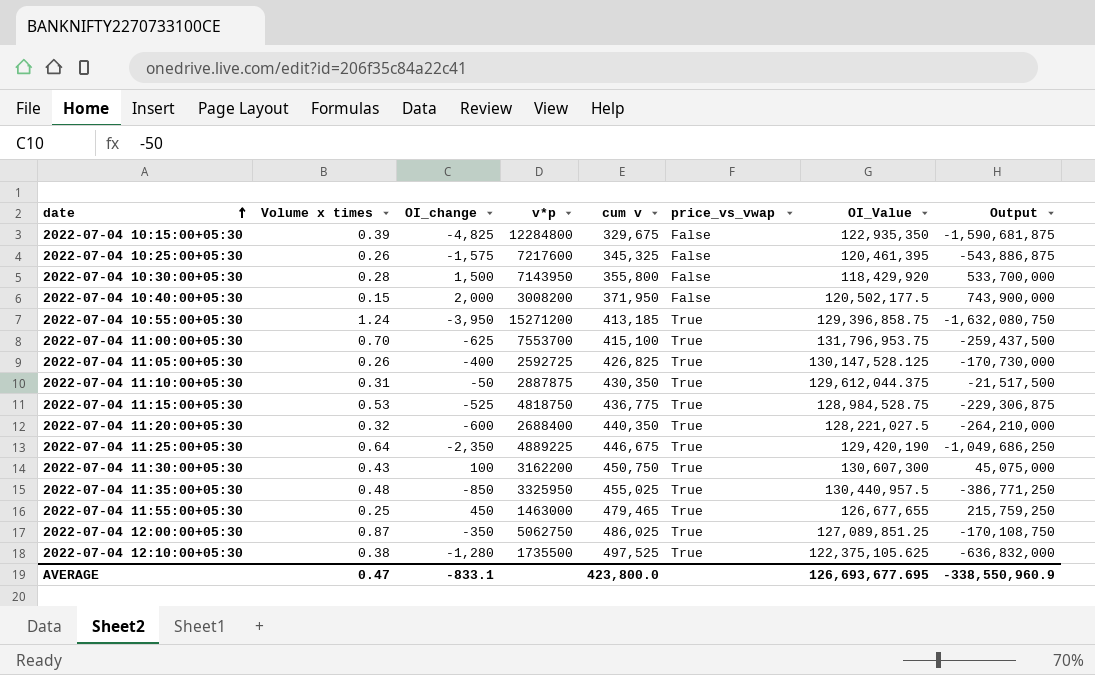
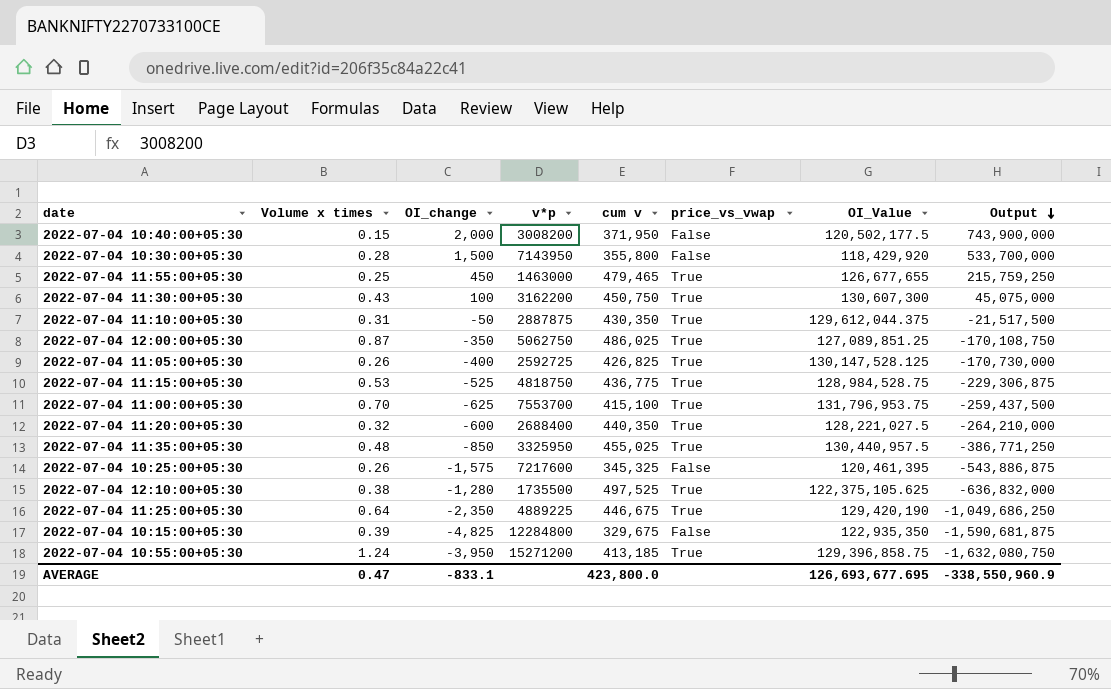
row order: date ascending -> Output descending

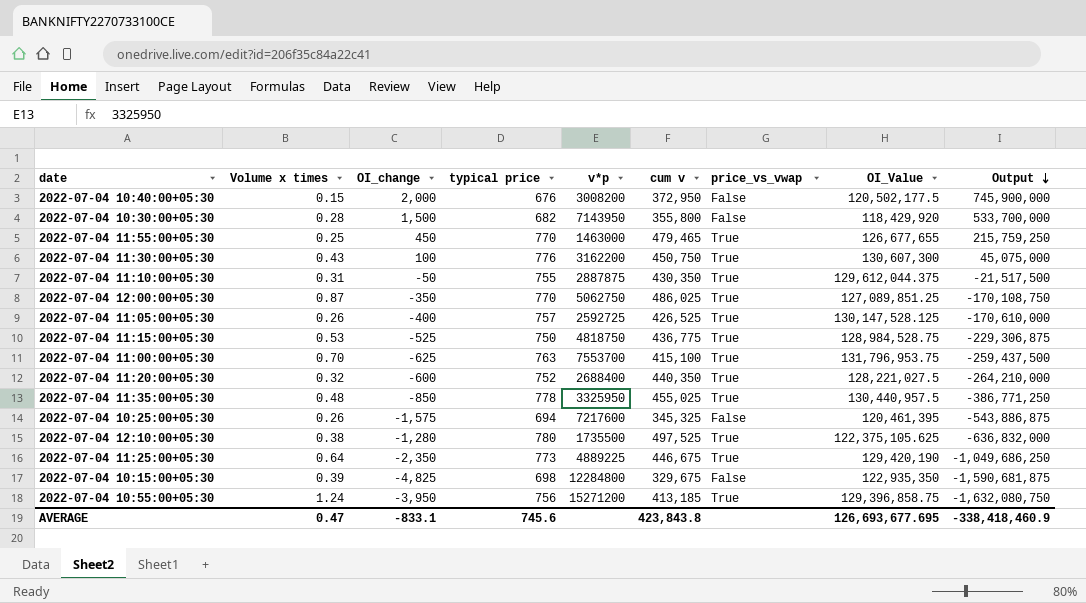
column typical price | position: none -> 4
2022-07-04 10:40:00+05:30 | cum v: 371,950 -> 372,950
2022-07-04 10:40:00+05:30 | Output: 743,900,000 -> 745,900,000
2022-07-04 11:05:00+05:30 | cum v: 426,825 -> 426,525
2022-07-04 11:05:00+05:30 | Output: -170,730,000 -> -170,610,000
AVERAGE | cum v: 423,800.0 -> 423,843.8
AVERAGE | Output: -338,550,960.9 -> -338,418,460.9

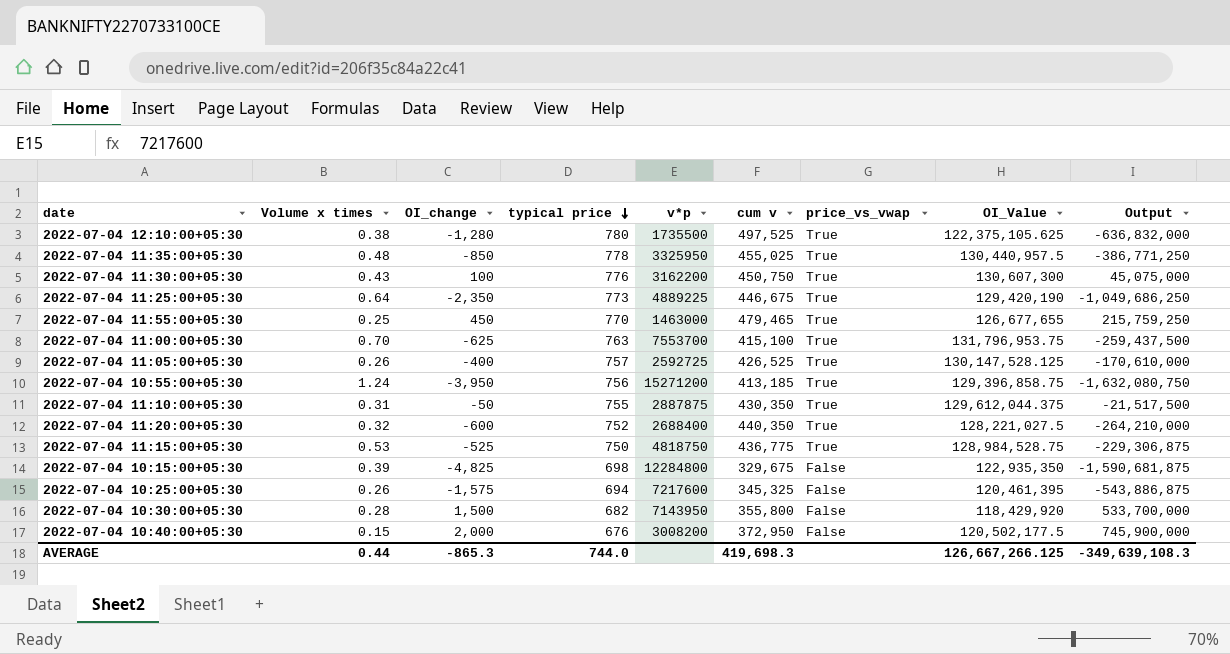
row order: Output descending -> typical price descending
row 2022-07-04 12:00:00+05:30: 0.87 | -350 | 770 | 5062750 | 486,025 | True | 127,089,851.25 | -170,108,750 -> none
AVERAGE | Volume x times: 0.47 -> 0.44
AVERAGE | OI_change: -833.1 -> -865.3
AVERAGE | typical price: 745.6 -> 744.0
AVERAGE | cum v: 423,843.8 -> 419,698.3
AVERAGE | OI_Value: 126,693,677.695 -> 126,667,266.125
AVERAGE | Output: -338,418,460.9 -> -349,639,108.3

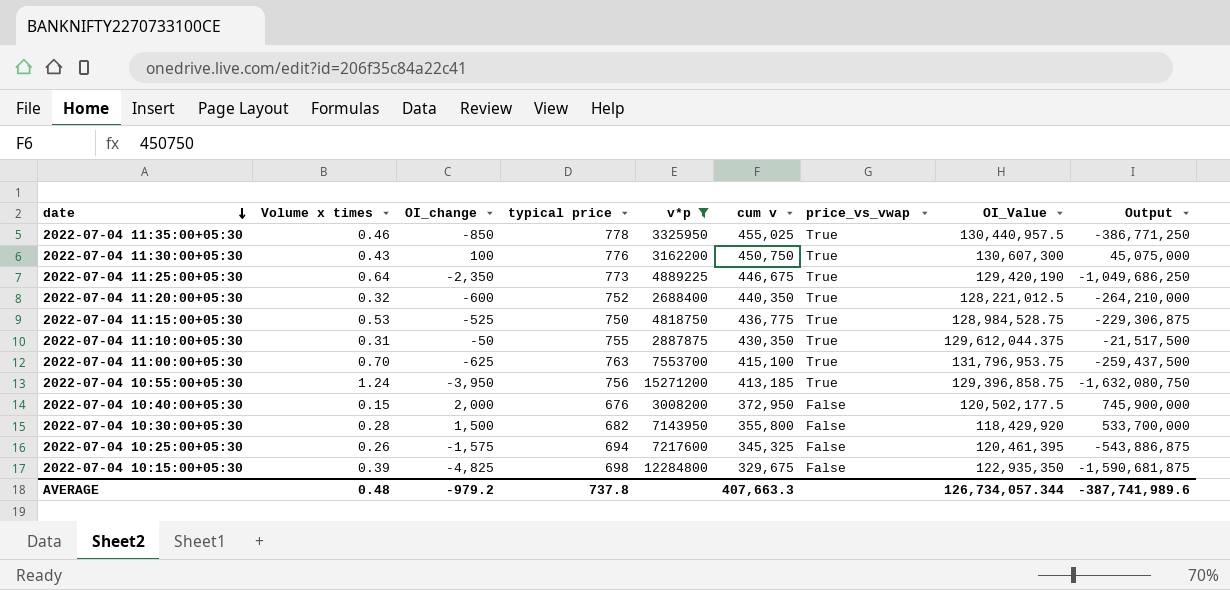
filter: none -> v*p >= 2688400
row order: typical price descending -> date descending
2022-07-04 11:35:00+05:30 | Volume x times: 0.48 -> 0.46
2022-07-04 11:20:00+05:30 | OI_Value: 128,221,027.5 -> 128,221,012.5
AVERAGE | Volume x times: 0.44 -> 0.48
AVERAGE | OI_change: -865.3 -> -979.2
AVERAGE | typical price: 744.0 -> 737.8
AVERAGE | cum v: 419,698.3 -> 407,663.3
AVERAGE | OI_Value: 126,667,266.125 -> 126,734,057.344
AVERAGE | Output: -349,639,108.3 -> -387,741,989.6

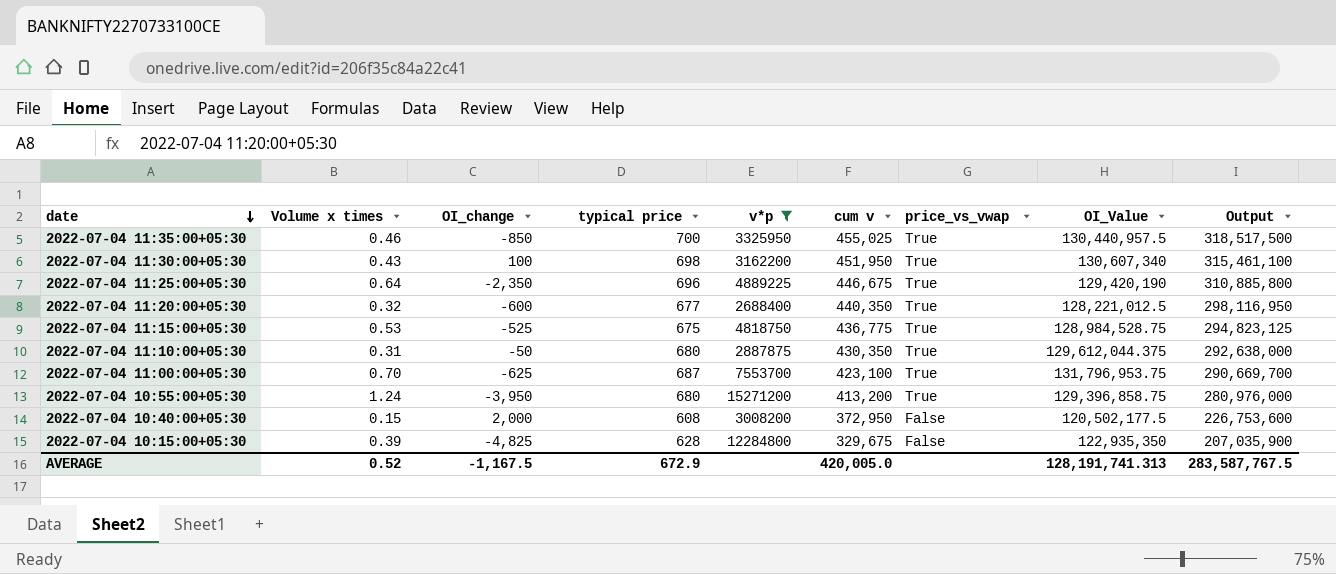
column Output | formula: [OI_change] * [cum v] -> [typical price] * [cum v]
row 2022-07-04 10:30:00+05:30: 0.28 | 1,500 | 682 | 7143950 | 355,800 | False | 118,429,920 | 533,700,000 -> none
row 2022-07-04 10:25:00+05:30: 0.26 | -1,575 | 694 | 7217600 | 345,325 | False | 120,461,395 | -543,886,875 -> none
2022-07-04 11:35:00+05:30 | typical price: 778 -> 700
2022-07-04 11:30:00+05:30 | typical price: 776 -> 698
2022-07-04 11:30:00+05:30 | cum v: 450,750 -> 451,950
2022-07-04 11:30:00+05:30 | OI_Value: 130,607,300 -> 130,607,340
2022-07-04 11:25:00+05:30 | typical price: 773 -> 696
2022-07-04 11:20:00+05:30 | typical price: 752 -> 677
2022-07-04 11:15:00+05:30 | typical price: 750 -> 675
2022-07-04 11:10:00+05:30 | typical price: 755 -> 680
2022-07-04 11:00:00+05:30 | typical price: 763 -> 687
2022-07-04 11:00:00+05:30 | cum v: 415,100 -> 423,100
2022-07-04 10:55:00+05:30 | typical price: 756 -> 680
2022-07-04 10:55:00+05:30 | cum v: 413,185 -> 413,200
2022-07-04 10:40:00+05:30 | typical price: 676 -> 608
2022-07-04 10:15:00+05:30 | typical price: 698 -> 628
AVERAGE | Volume x times: 0.48 -> 0.52
AVERAGE | OI_change: -979.2 -> -1,167.5
AVERAGE | typical price: 737.8 -> 672.9
AVERAGE | cum v: 407,663.3 -> 420,005.0
AVERAGE | OI_Value: 126,734,057.344 -> 128,191,741.313
AVERAGE | Output: -387,741,989.6 -> 283,587,767.5

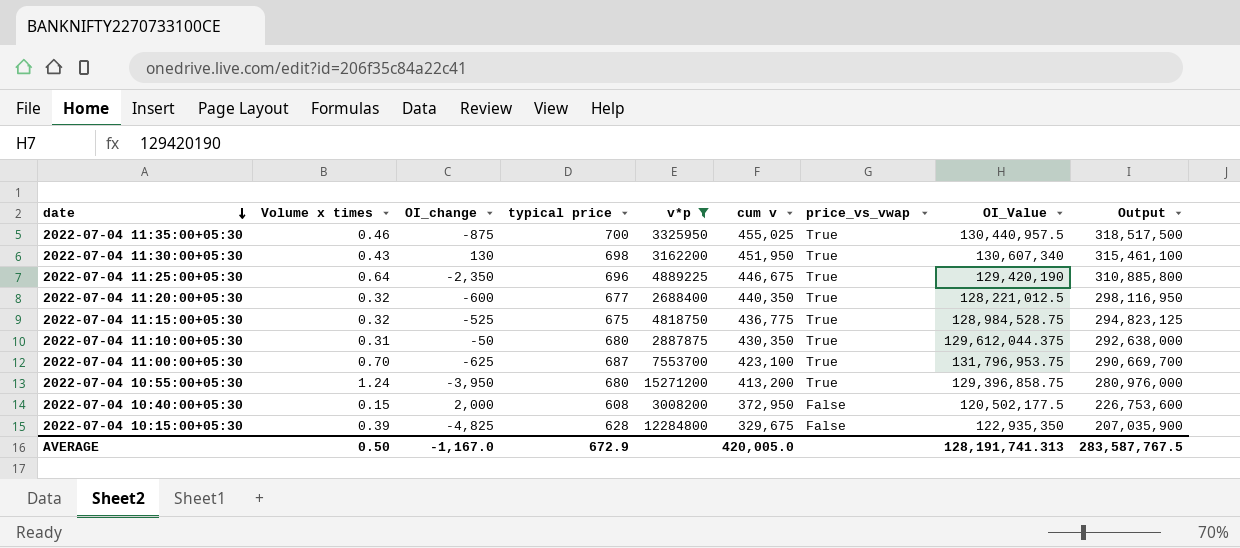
2022-07-04 11:35:00+05:30 | OI_change: -850 -> -875
2022-07-04 11:30:00+05:30 | OI_change: 100 -> 130
2022-07-04 11:15:00+05:30 | Volume x times: 0.53 -> 0.32
AVERAGE | Volume x times: 0.52 -> 0.50
AVERAGE | OI_change: -1,167.5 -> -1,167.0

